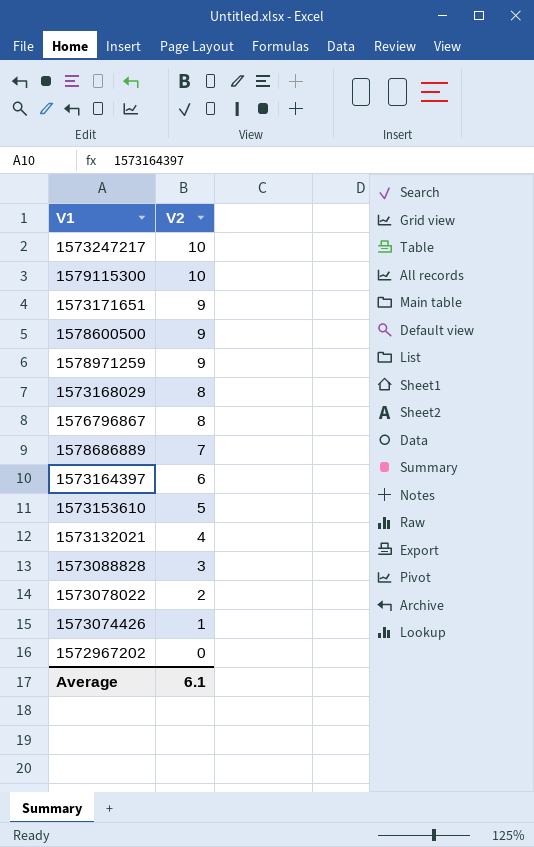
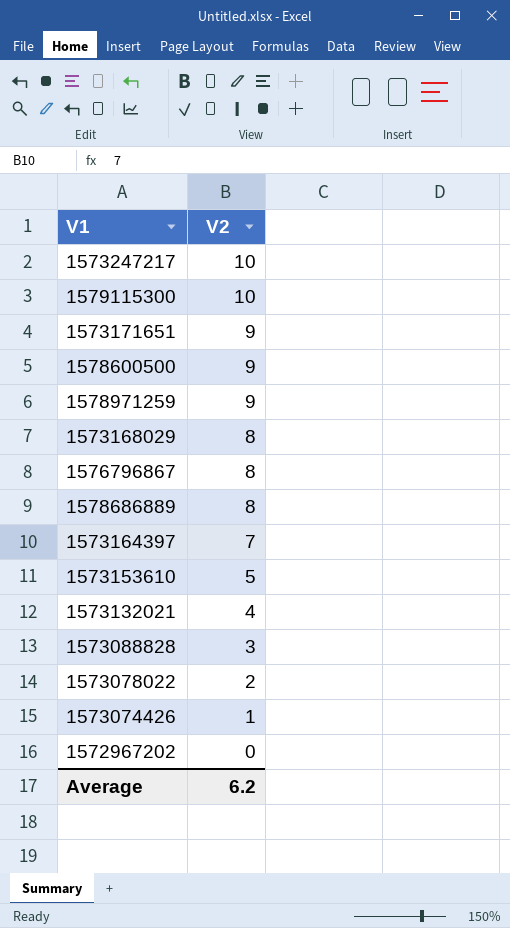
1578686889 | V2: 7 -> 8
1573164397 | V2: 6 -> 7
Average | V2: 6.1 -> 6.2

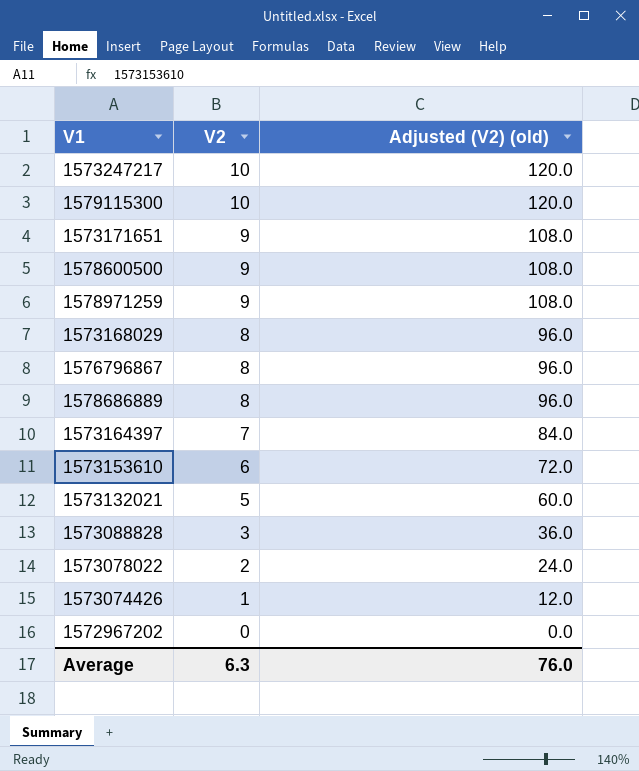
column Adjusted (V2) (old) | formula: none -> [V2] * 12
1573153610 | V2: 5 -> 6
1573132021 | V2: 4 -> 5
Average | V2: 6.2 -> 6.3

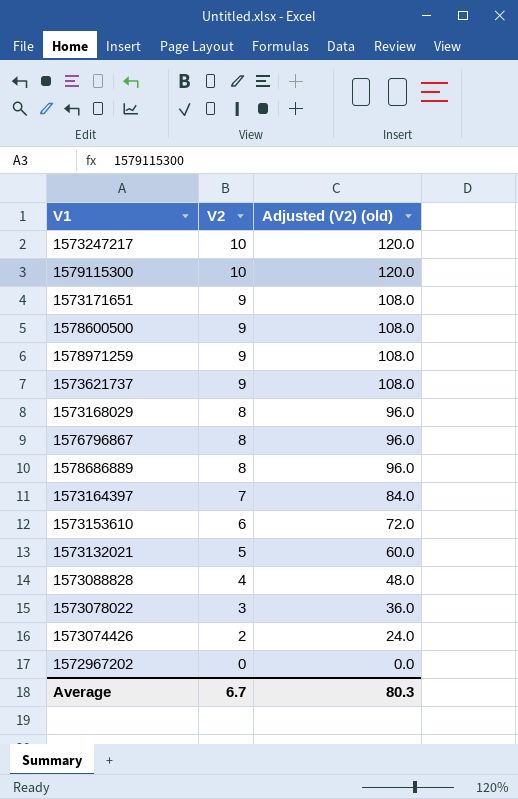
row 1573621737: none -> 9 | 108.0
1573088828 | V2: 3 -> 4
1573088828 | Adjusted (V2) (old): 36.0 -> 48.0
1573078022 | V2: 2 -> 3
1573078022 | Adjusted (V2) (old): 24.0 -> 36.0
1573074426 | V2: 1 -> 2
1573074426 | Adjusted (V2) (old): 12.0 -> 24.0
Average | V2: 6.3 -> 6.7
Average | Adjusted (V2) (old): 76.0 -> 80.3

